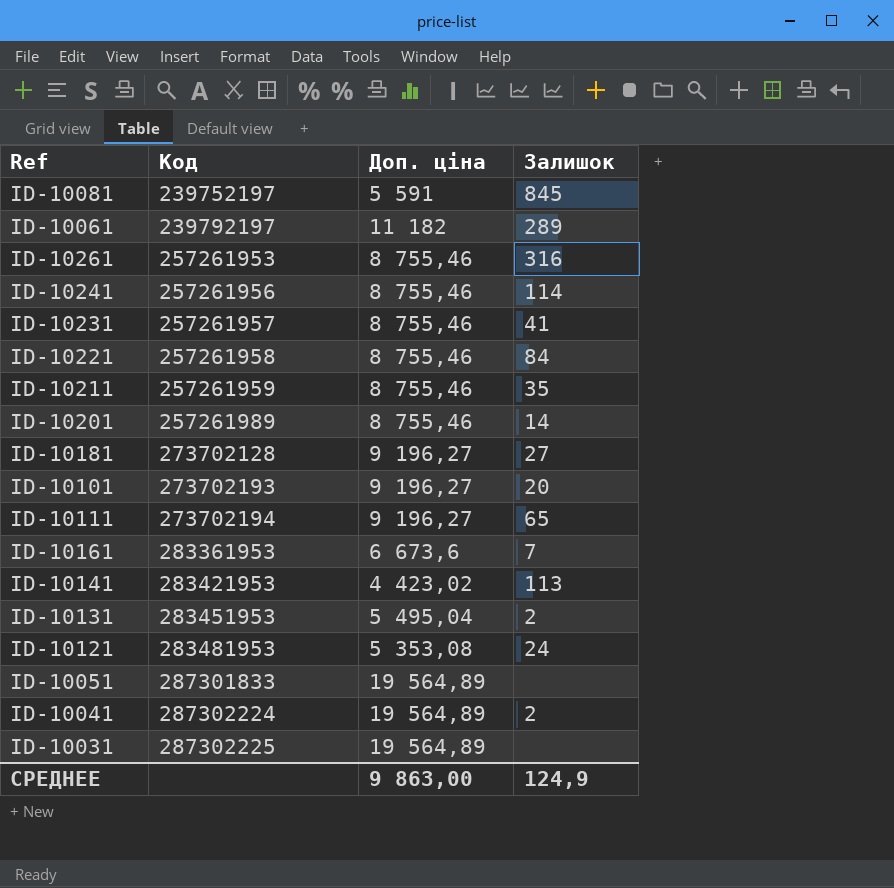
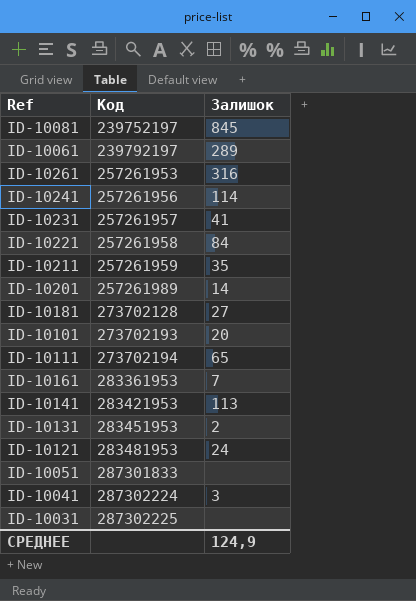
column Доп. ціна | position: 3 -> none
ID-10041 | Залишок: 2 -> 3

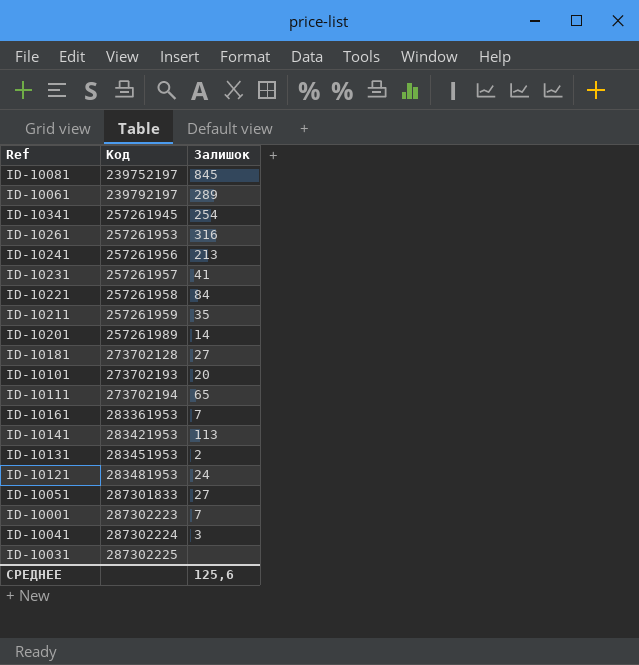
row ID-10341: none -> 257261945 | 254
ID-10241 | Залишок: 114 -> 213
ID-10051 | Залишок: none -> 27
row ID-10001: none -> 287302223 | 7
СРЕДНЕЕ | Залишок: 124,9 -> 125,6

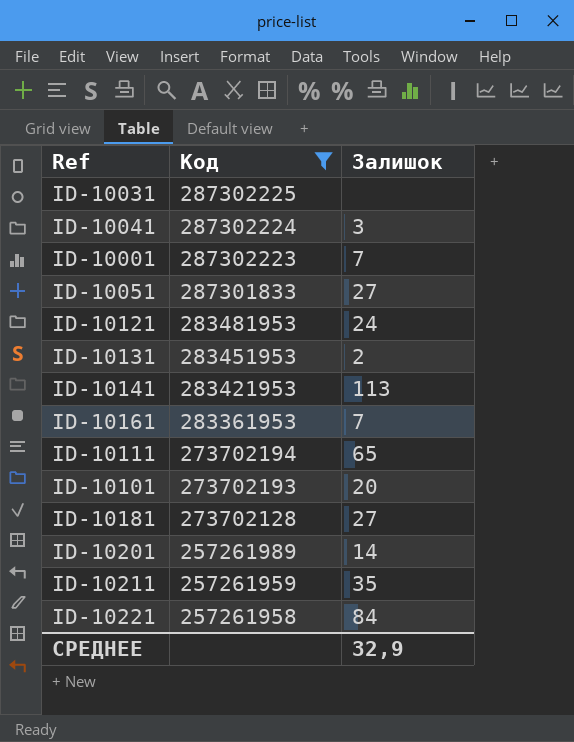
filter: none -> Код >= 257261958
row order: Код ascending -> Код descending
СРЕДНЕЕ | Залишок: 125,6 -> 32,9

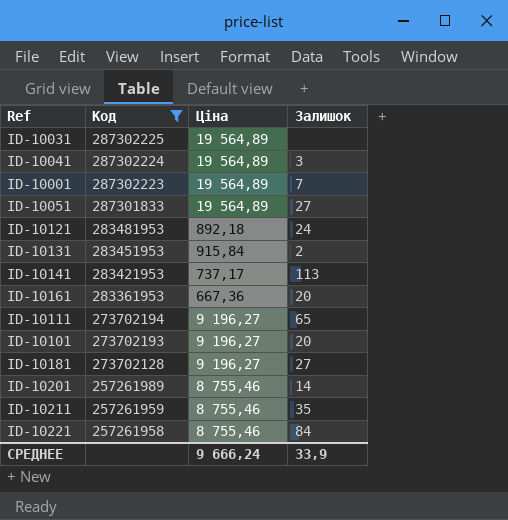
column Ціна | position: none -> 3
ID-10161 | Залишок: 7 -> 20
СРЕДНЕЕ | Залишок: 32,9 -> 33,9

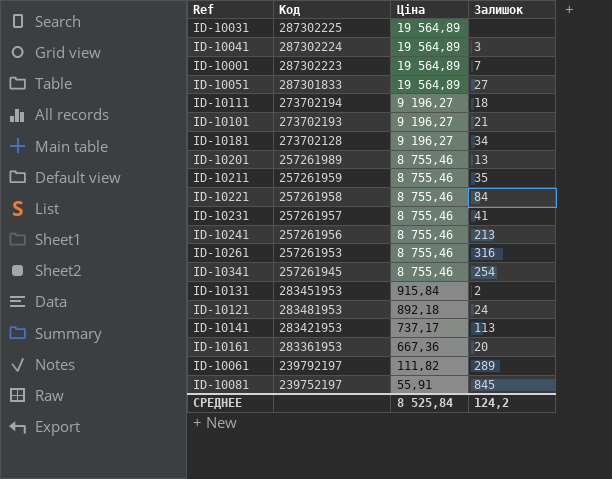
filter: Код >= 257261958 -> none
row order: Код descending -> Ціна descending
ID-10111 | Залишок: 65 -> 18
ID-10101 | Залишок: 20 -> 21
ID-10181 | Залишок: 27 -> 34
ID-10201 | Залишок: 14 -> 13
СРЕДНЕЕ | Ціна: 9 666,24 -> 8 525,84
СРЕДНЕЕ | Залишок: 33,9 -> 124,2

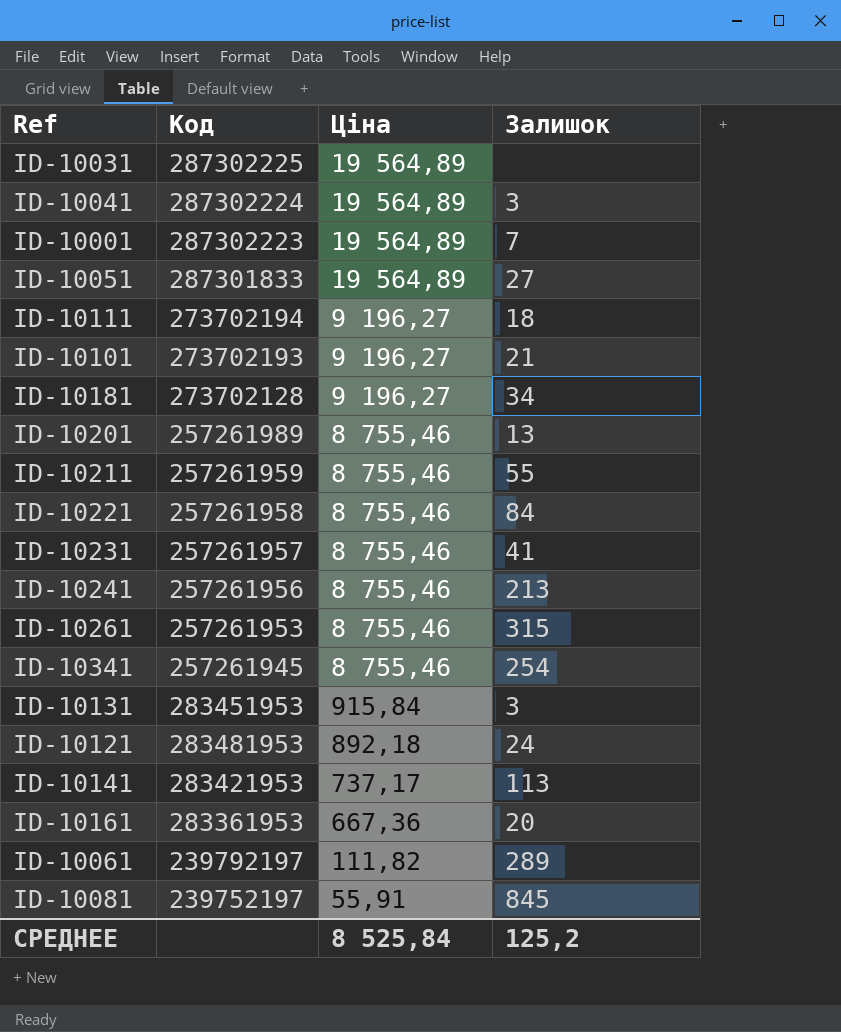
ID-10211 | Залишок: 35 -> 55
ID-10261 | Залишок: 316 -> 315
ID-10131 | Залишок: 2 -> 3
СРЕДНЕЕ | Залишок: 124,2 -> 125,2

